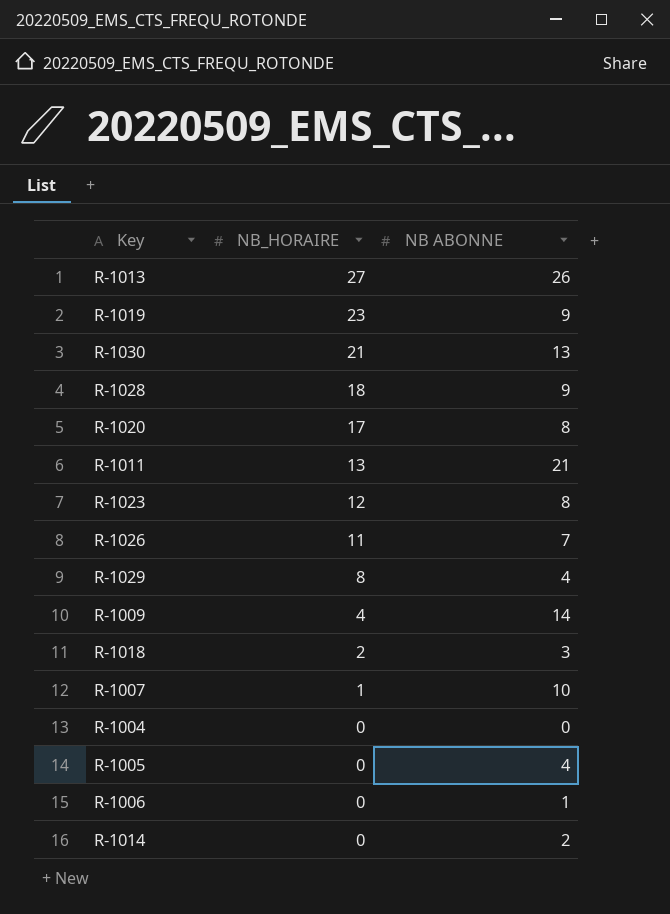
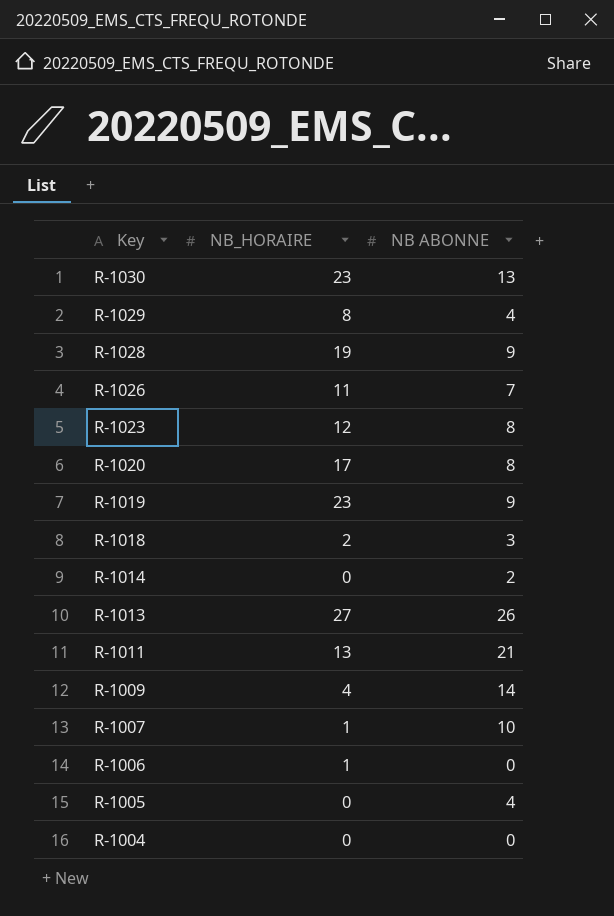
row order: NB_HORAIRE descending -> Key descending
R-1030 | NB_HORAIRE: 21 -> 23
R-1028 | NB_HORAIRE: 18 -> 19
R-1006 | NB_HORAIRE: 0 -> 1
R-1006 | NB ABONNE: 1 -> 0

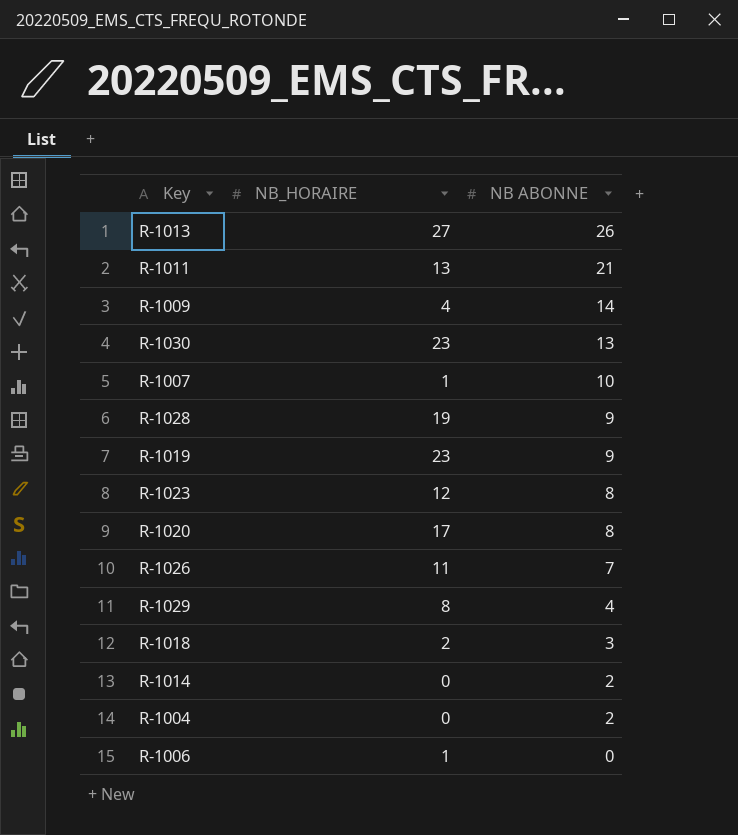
row order: Key descending -> NB ABONNE descending
row R-1005: 0 | 4 -> none
R-1004 | NB ABONNE: 0 -> 2

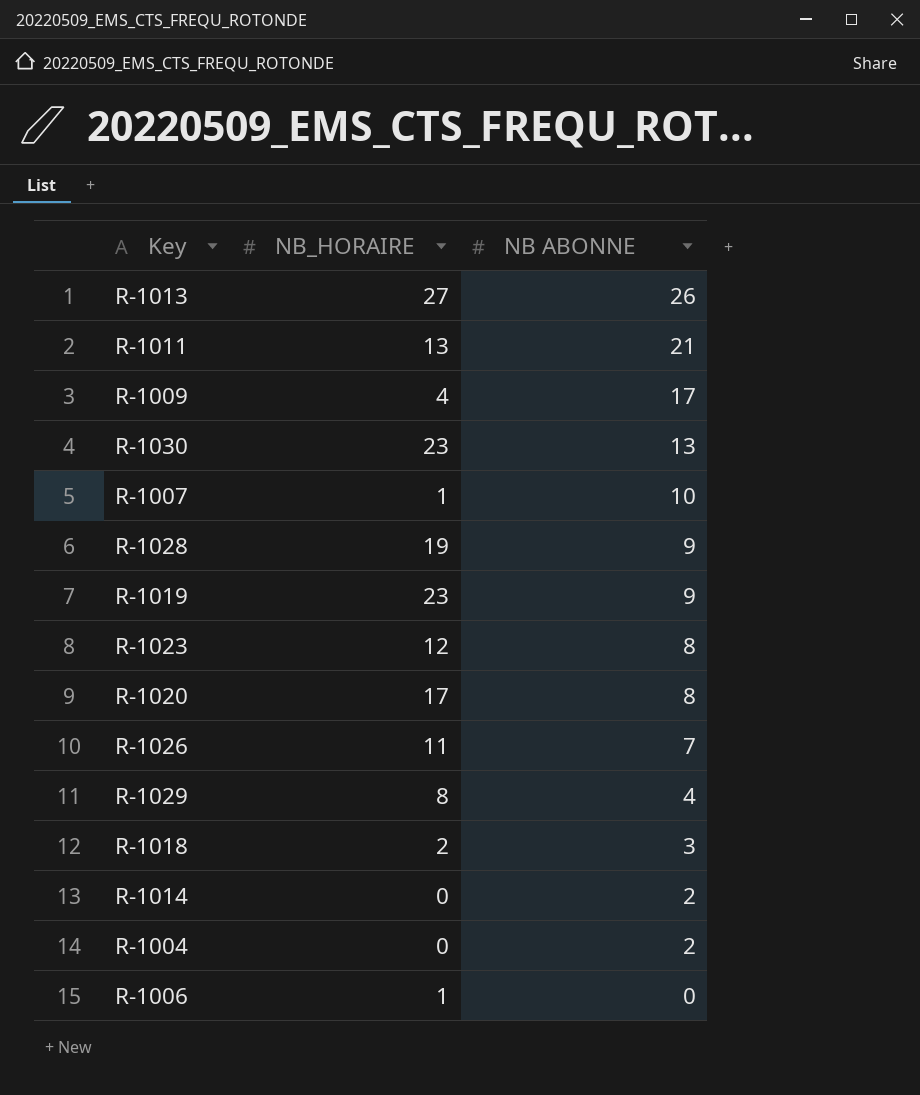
R-1009 | NB ABONNE: 14 -> 17

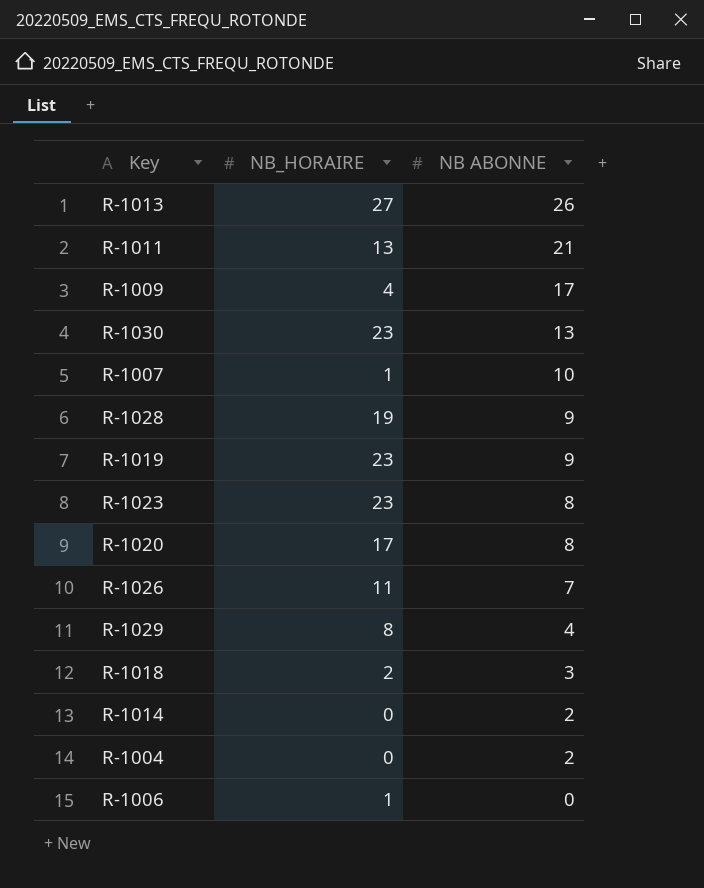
R-1023 | NB_HORAIRE: 12 -> 23

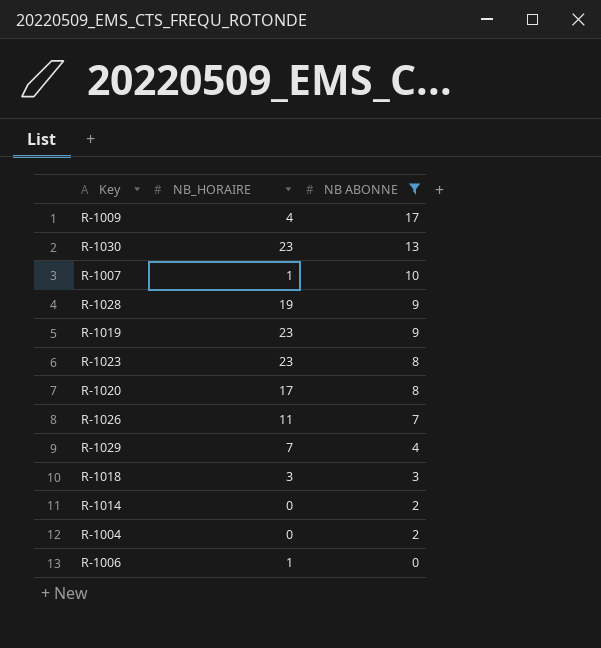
filter: none -> NB ABONNE <= 17
R-1029 | NB_HORAIRE: 8 -> 7
R-1018 | NB_HORAIRE: 2 -> 3

